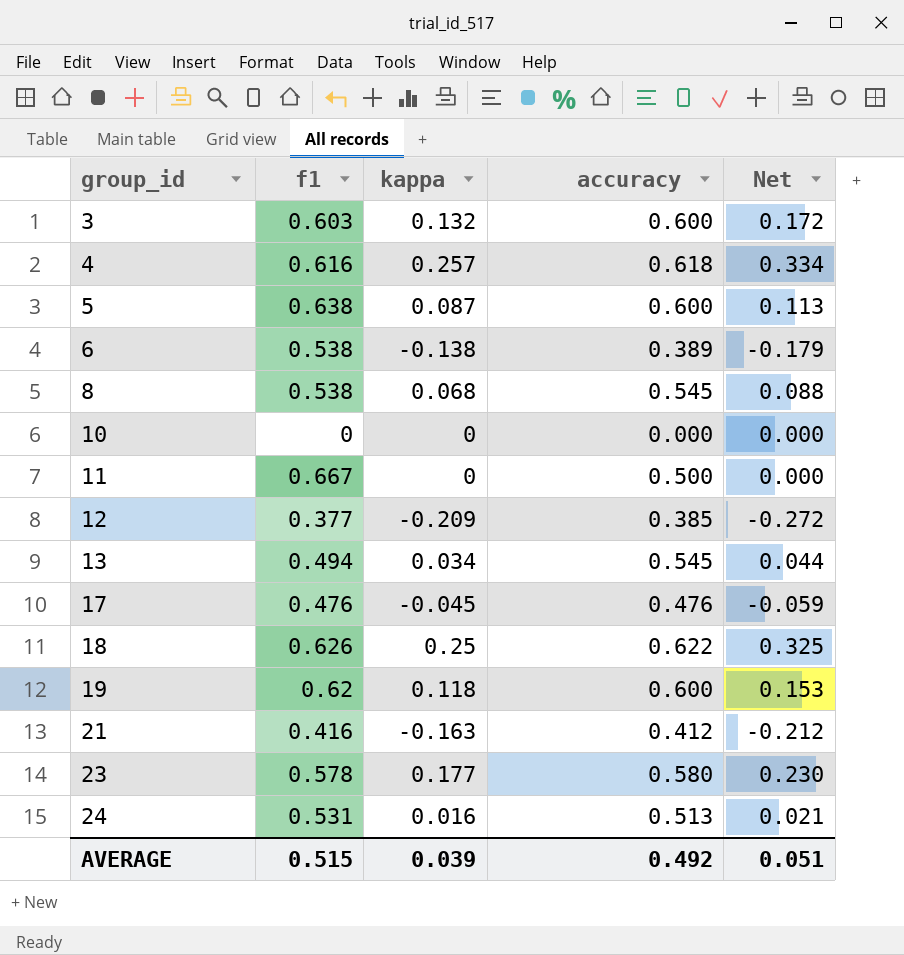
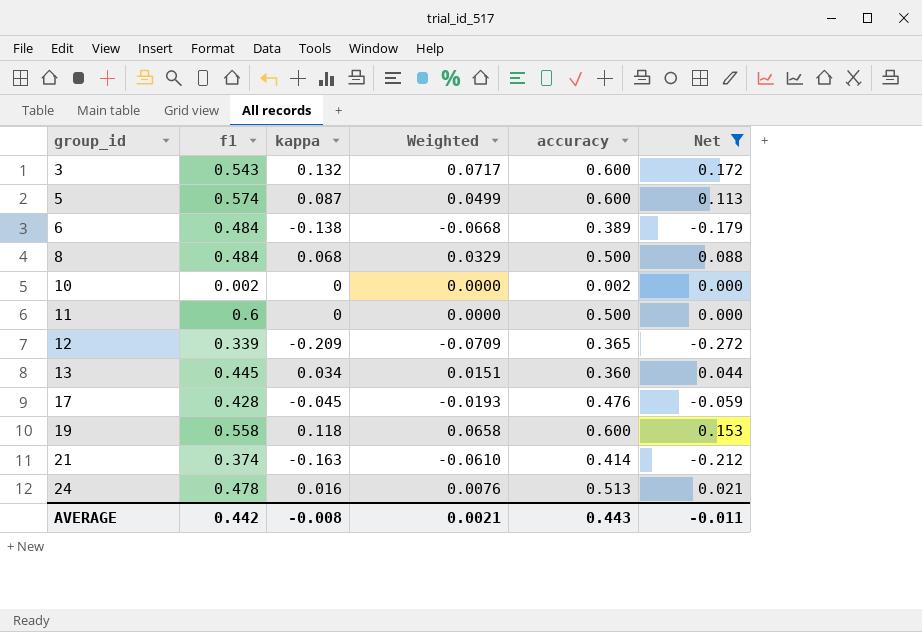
filter: none -> Net <= 0.172
column Weighted | formula: none -> [f1] * [kappa]
3 | f1: 0.603 -> 0.543
5 | f1: 0.638 -> 0.574
6 | f1: 0.538 -> 0.484
8 | f1: 0.538 -> 0.484
8 | accuracy: 0.545 -> 0.500
10 | f1: 0 -> 0.002
10 | accuracy: 0.000 -> 0.002
11 | f1: 0.667 -> 0.6
12 | f1: 0.377 -> 0.339
12 | accuracy: 0.385 -> 0.365
13 | f1: 0.494 -> 0.445
13 | accuracy: 0.545 -> 0.360
17 | f1: 0.476 -> 0.428
19 | f1: 0.62 -> 0.558
21 | f1: 0.416 -> 0.374
21 | accuracy: 0.412 -> 0.414
24 | f1: 0.531 -> 0.478
AVERAGE | f1: 0.515 -> 0.442
AVERAGE | kappa: 0.039 -> -0.008
AVERAGE | accuracy: 0.492 -> 0.443
AVERAGE | Net: 0.051 -> -0.011

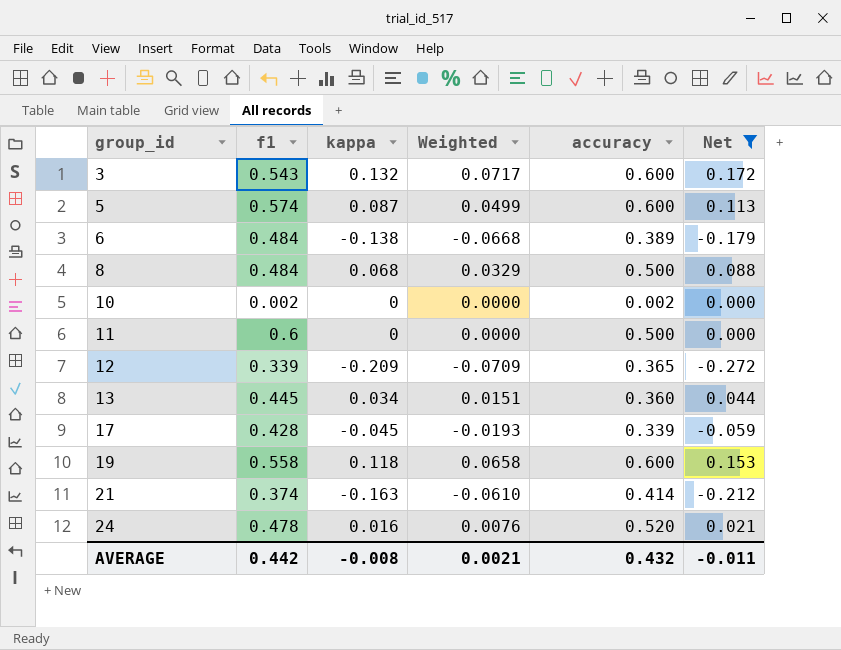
17 | accuracy: 0.476 -> 0.339
24 | accuracy: 0.513 -> 0.520
AVERAGE | accuracy: 0.443 -> 0.432

